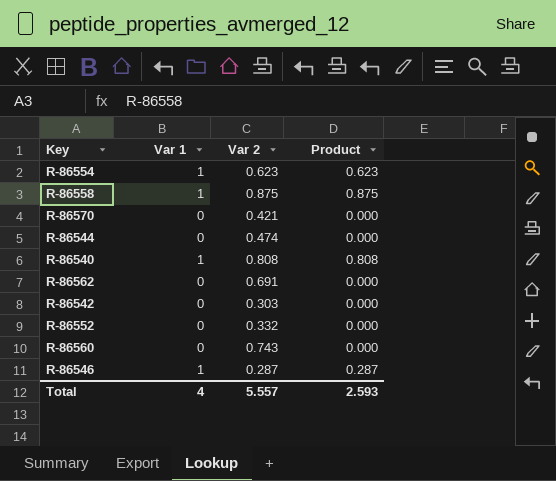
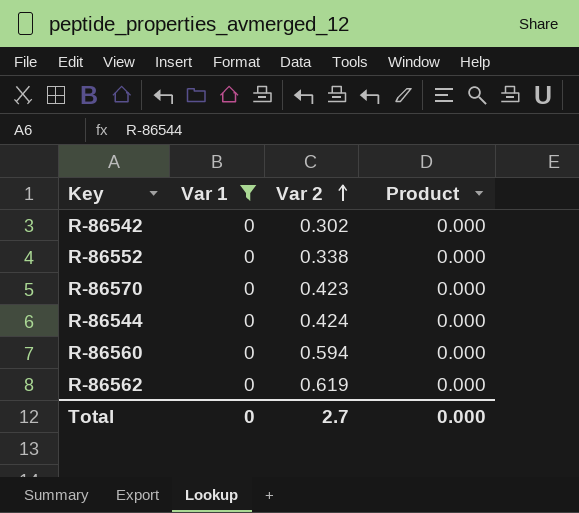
filter: none -> Var 1 = 0
row order: none -> Var 2 ascending
R-86542 | Var 2: 0.303 -> 0.302
R-86552 | Var 2: 0.332 -> 0.338
R-86570 | Var 2: 0.421 -> 0.423
R-86544 | Var 2: 0.474 -> 0.424
R-86560 | Var 2: 0.743 -> 0.594
R-86562 | Var 2: 0.691 -> 0.619
Total | Var 1: 4 -> 0
Total | Var 2: 5.557 -> 2.7
Total | Product: 2.593 -> 0.000

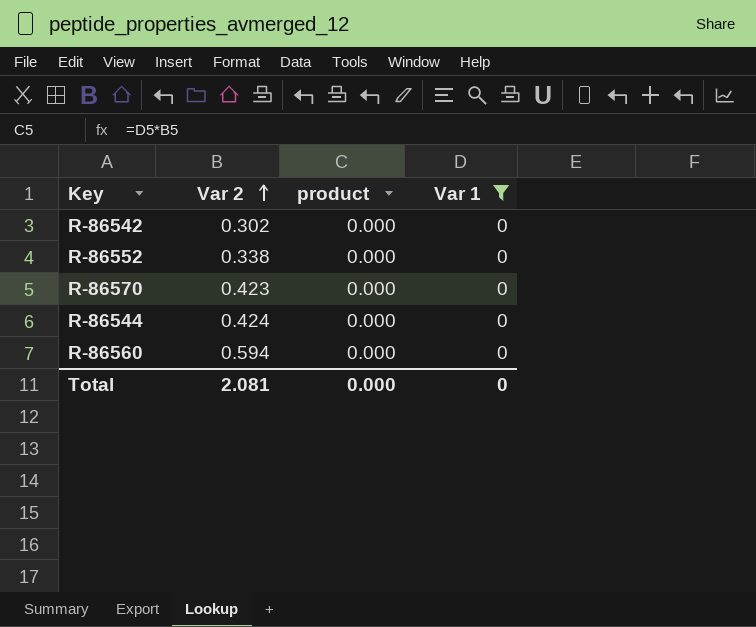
column name: Product -> product
column Var 1 | position: 2 -> 4
row R-86562: 0 | 0.619 | 0.000 -> none
Total | Var 2: 2.7 -> 2.081

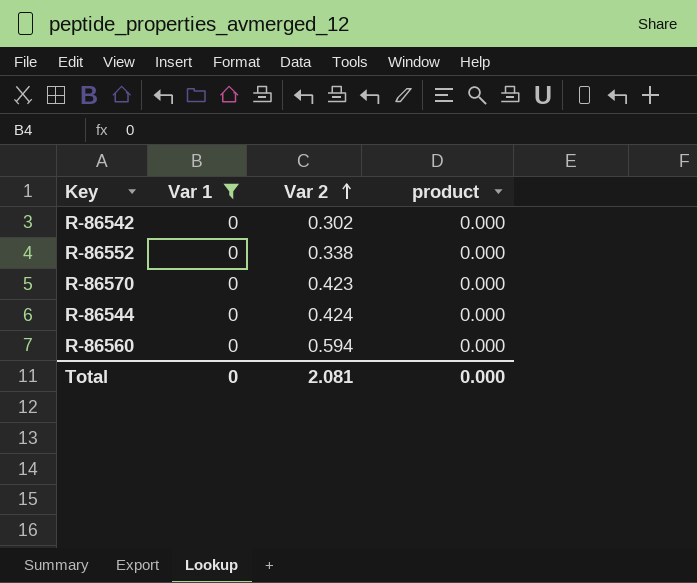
column Var 1 | position: 4 -> 2

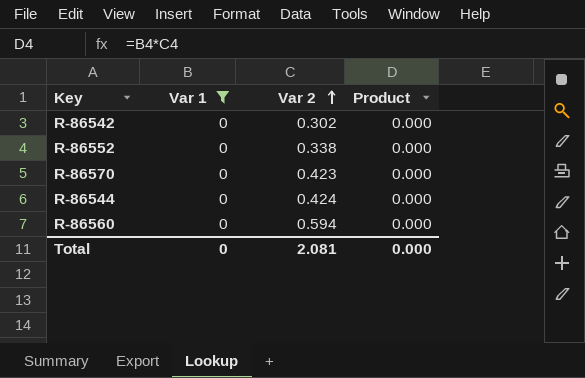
column name: product -> Product

